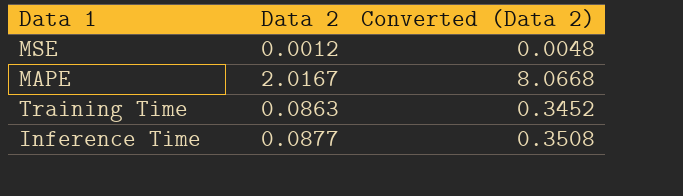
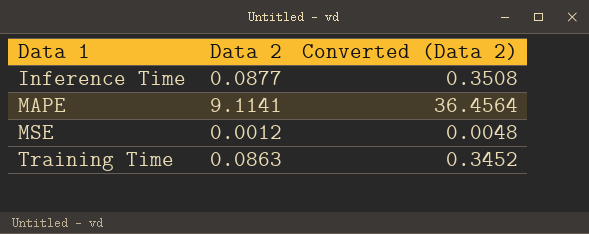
row order: none -> Data 1 ascending
MAPE | Data 2: 2.0167 -> 9.1141
MAPE | Converted (Data 2): 8.0668 -> 36.4564

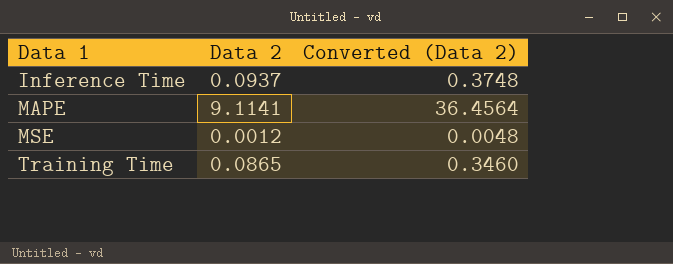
Inference Time | Data 2: 0.0877 -> 0.0937
Inference Time | Converted (Data 2): 0.3508 -> 0.3748
Training Time | Data 2: 0.0863 -> 0.0865
Training Time | Converted (Data 2): 0.3452 -> 0.3460

